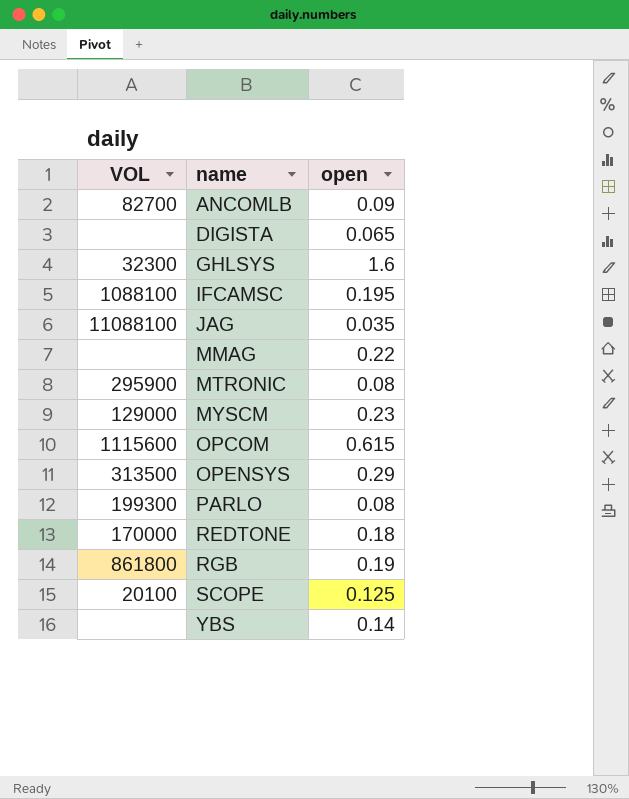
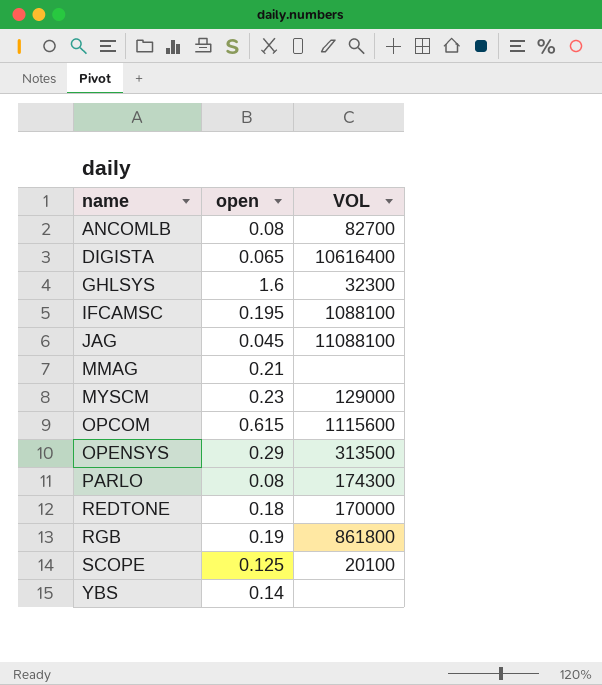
column VOL | position: 1 -> 3
row MTRONIC: 295900 | 0.08 -> none
ANCOMLB | open: 0.09 -> 0.08
DIGISTA | VOL: none -> 10616400
JAG | open: 0.035 -> 0.045
MMAG | open: 0.22 -> 0.21
PARLO | VOL: 199300 -> 174300

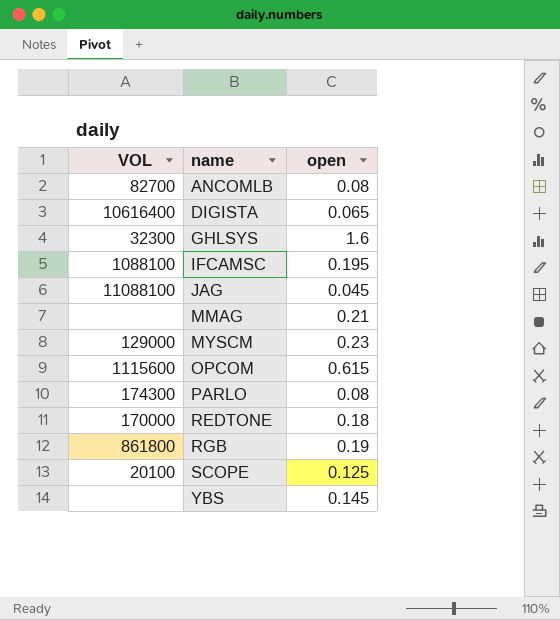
column VOL | position: 3 -> 1
row OPENSYS: 0.29 | 313500 -> none
YBS | open: 0.14 -> 0.145

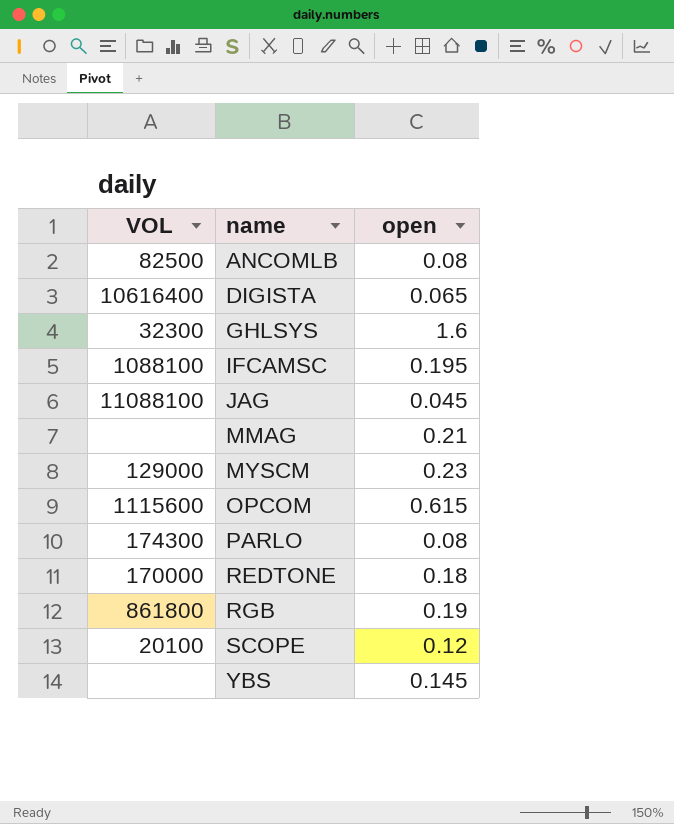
ANCOMLB | VOL: 82700 -> 82500
SCOPE | open: 0.125 -> 0.12

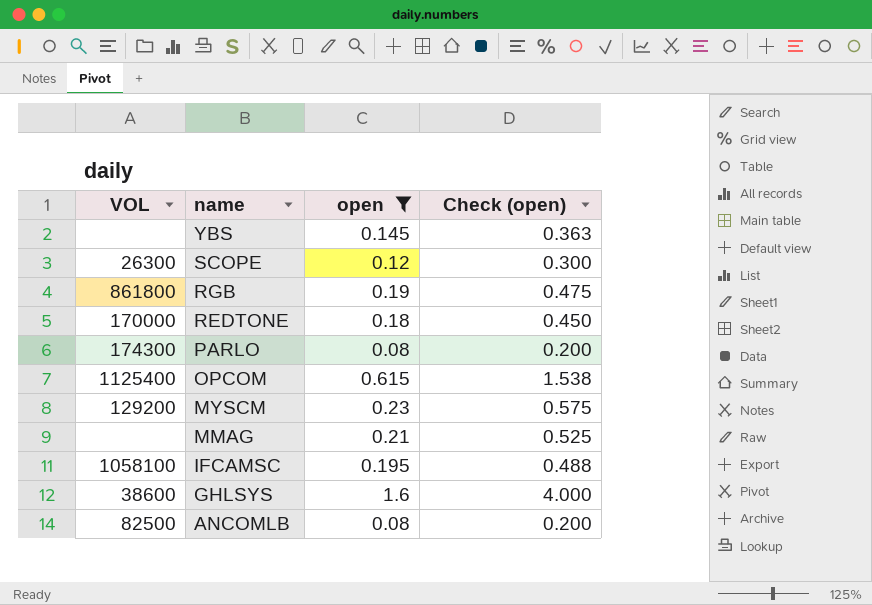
filter: none -> open >= 0.08
row order: name ascending -> name descending
column Check (open) | formula: none -> [open] * 2.5
SCOPE | VOL: 20100 -> 26300
OPCOM | VOL: 1115600 -> 1125400
MYSCM | VOL: 129000 -> 129200
IFCAMSC | VOL: 1088100 -> 1058100
GHLSYS | VOL: 32300 -> 38600

